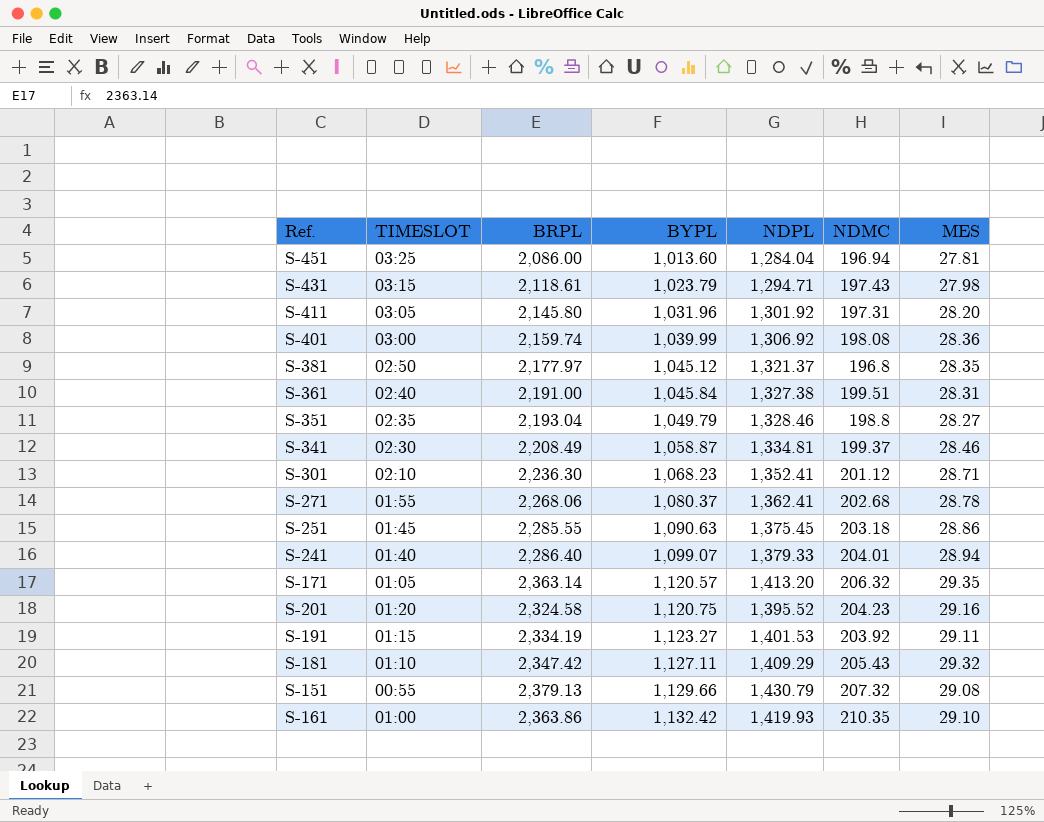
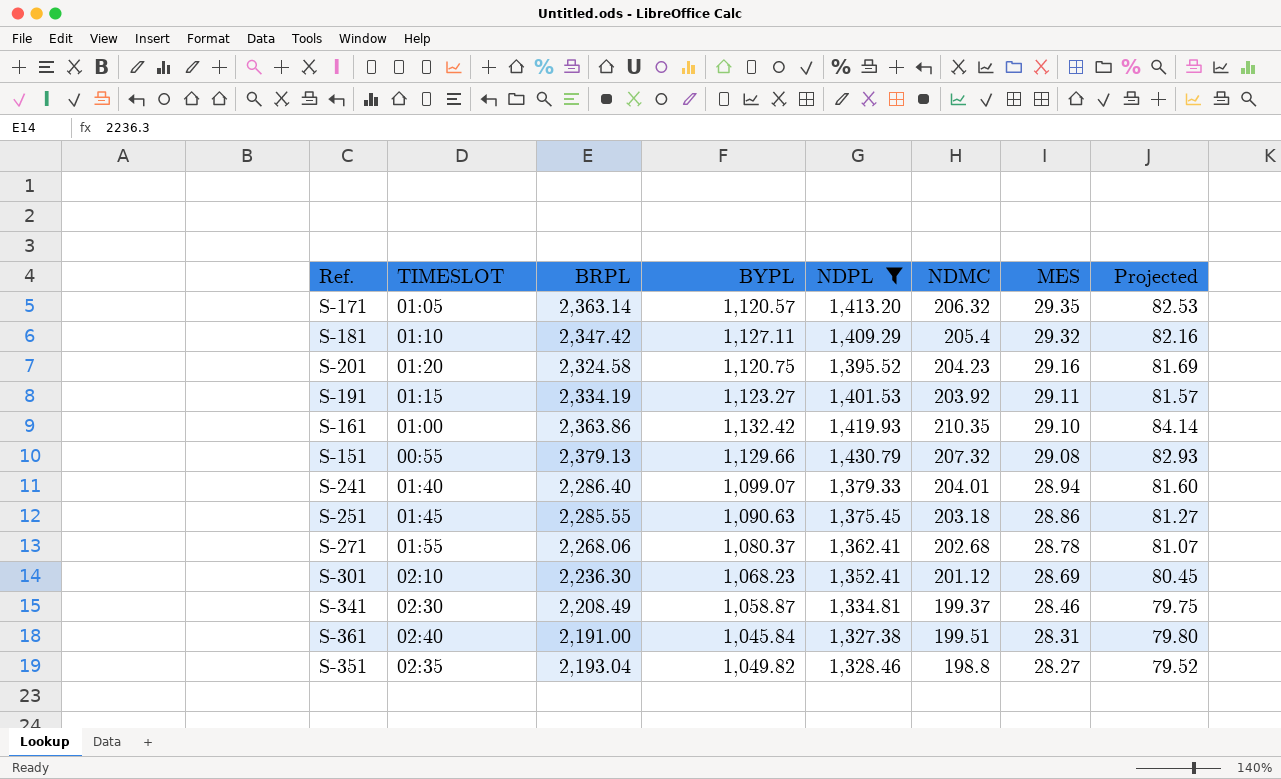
filter: none -> NDPL >= 1,327.38
row order: BYPL ascending -> MES descending
column Projected | formula: none -> [NDMC] * 0.4
S-181 | NDMC: 205.43 -> 205.4
S-301 | MES: 28.71 -> 28.69
S-351 | BYPL: 1,049.79 -> 1,049.82

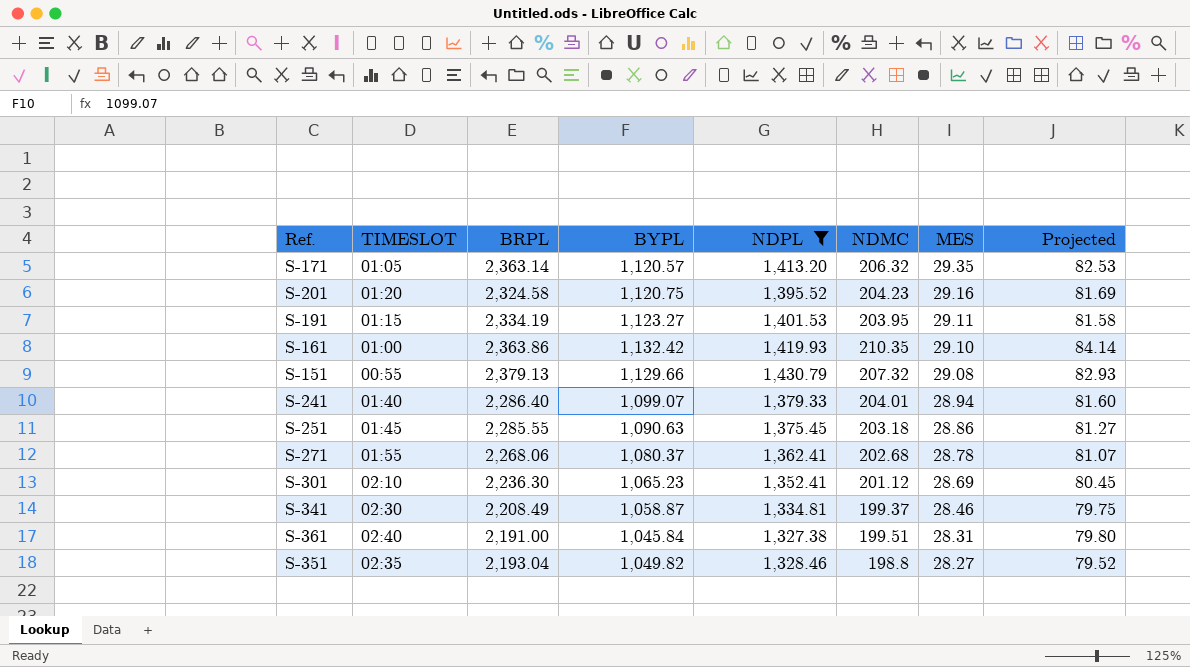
row S-181: 01:10 | 2,347.42 | 1,127.11 | 1,409.29 | 205.4 | 29.32 | 82.16 -> none
S-191 | NDMC: 203.92 -> 203.95
S-191 | Projected: 81.57 -> 81.58
S-301 | BYPL: 1,068.23 -> 1,065.23

